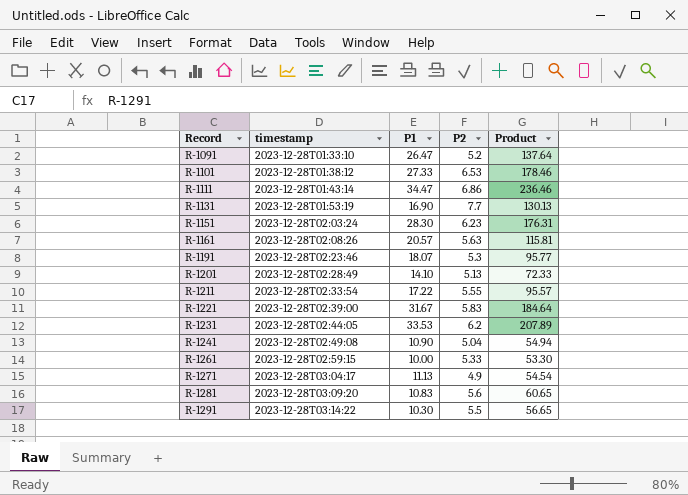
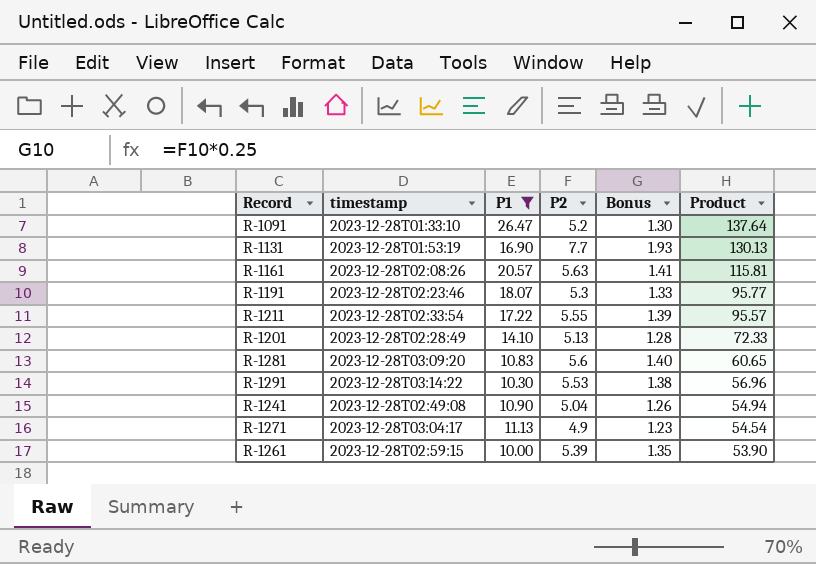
filter: none -> P1 <= 26.47
row order: Record ascending -> Product descending
column Bonus | formula: none -> [P2] * 0.25
R-1291 | P2: 5.5 -> 5.53
R-1291 | Product: 56.65 -> 56.96
R-1261 | P2: 5.33 -> 5.39
R-1261 | Product: 53.30 -> 53.90

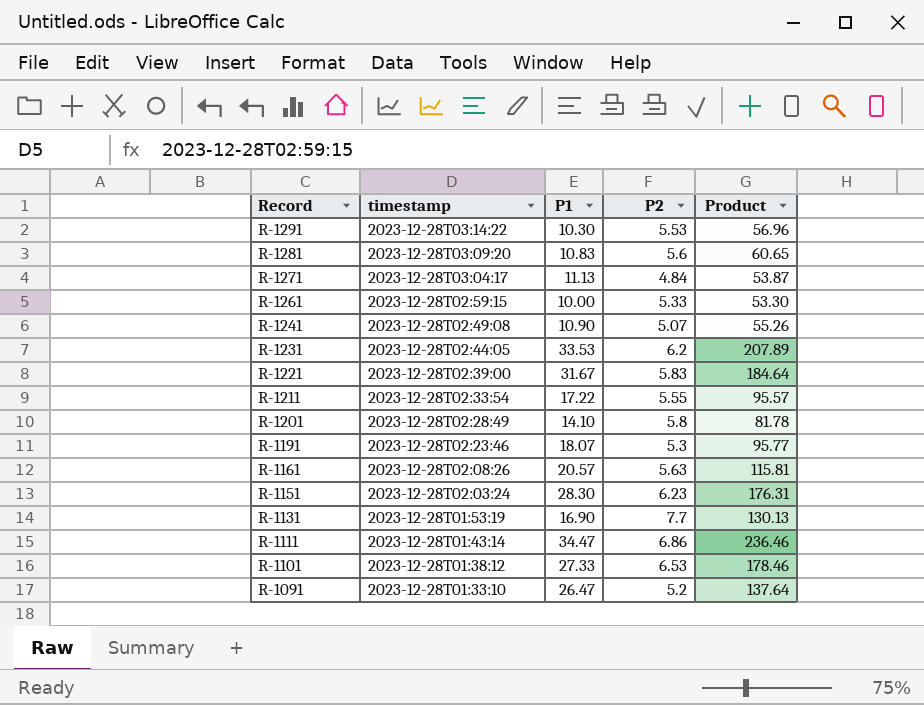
filter: P1 <= 26.47 -> none
row order: Product descending -> Record descending
column Bonus | formula: [P2] * 0.25 -> none
R-1271 | P2: 4.9 -> 4.84
R-1271 | Product: 54.54 -> 53.87
R-1261 | P2: 5.39 -> 5.33
R-1261 | Product: 53.90 -> 53.30
R-1241 | P2: 5.04 -> 5.07
R-1241 | Product: 54.94 -> 55.26
R-1201 | P2: 5.13 -> 5.8
R-1201 | Product: 72.33 -> 81.78

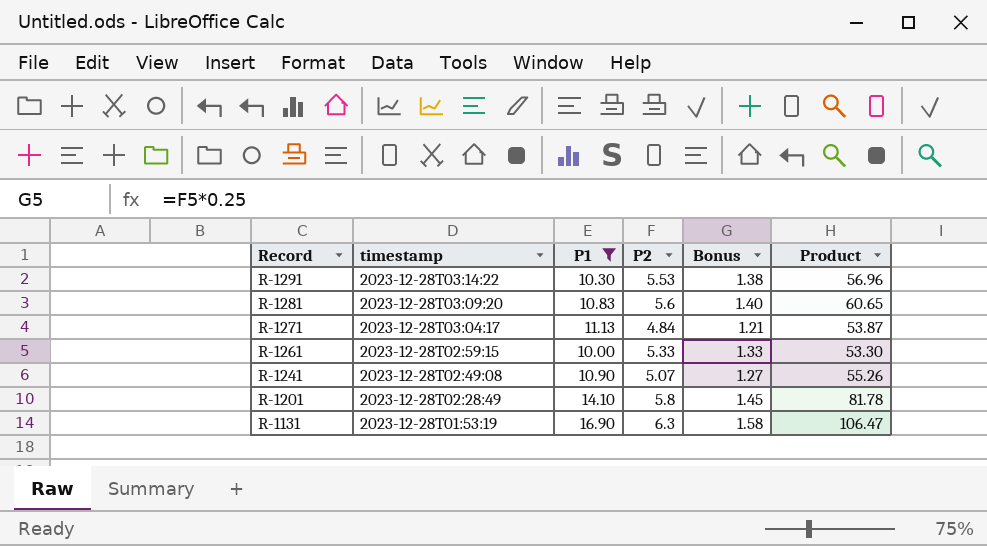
filter: none -> P1 <= 16.90
column Bonus | formula: none -> [P2] * 0.25
R-1131 | P2: 7.7 -> 6.3
R-1131 | Product: 130.13 -> 106.47

